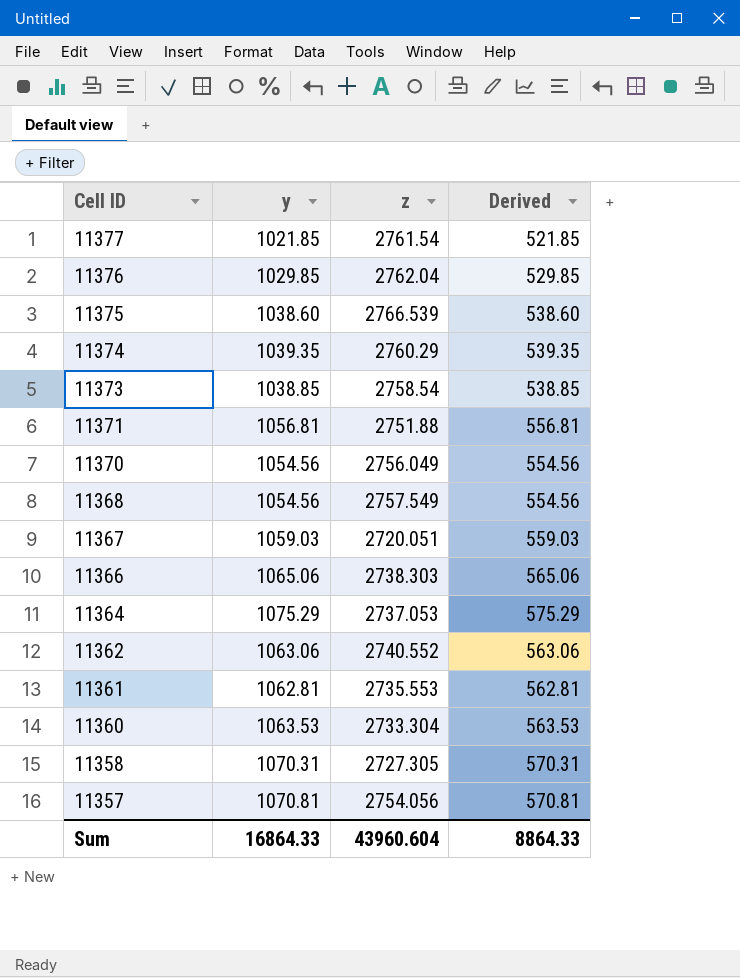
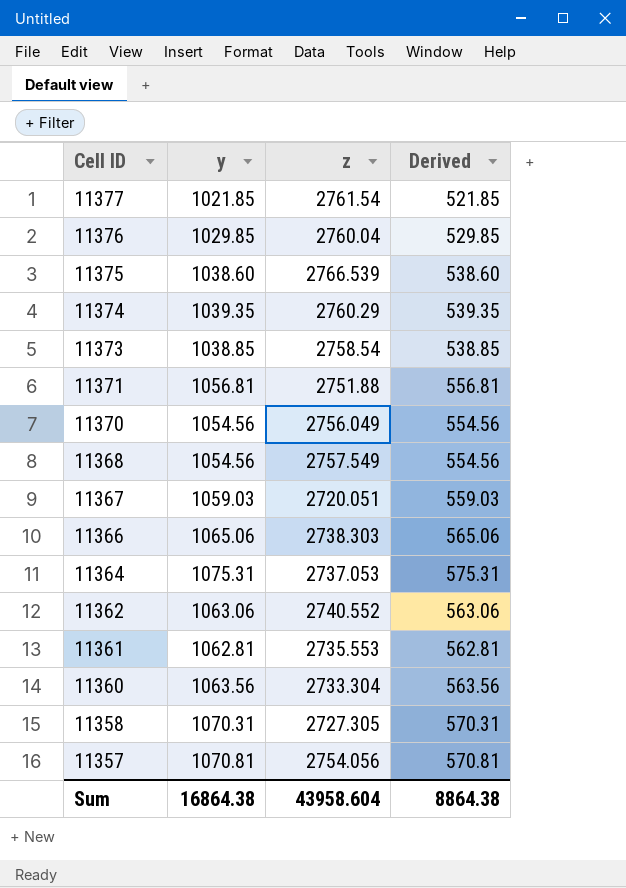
11376 | z: 2762.04 -> 2760.04
11364 | y: 1075.29 -> 1075.31
11364 | Derived: 575.29 -> 575.31
11360 | y: 1063.53 -> 1063.56
11360 | Derived: 563.53 -> 563.56
Sum | y: 16864.33 -> 16864.38
Sum | z: 43960.604 -> 43958.604
Sum | Derived: 8864.33 -> 8864.38

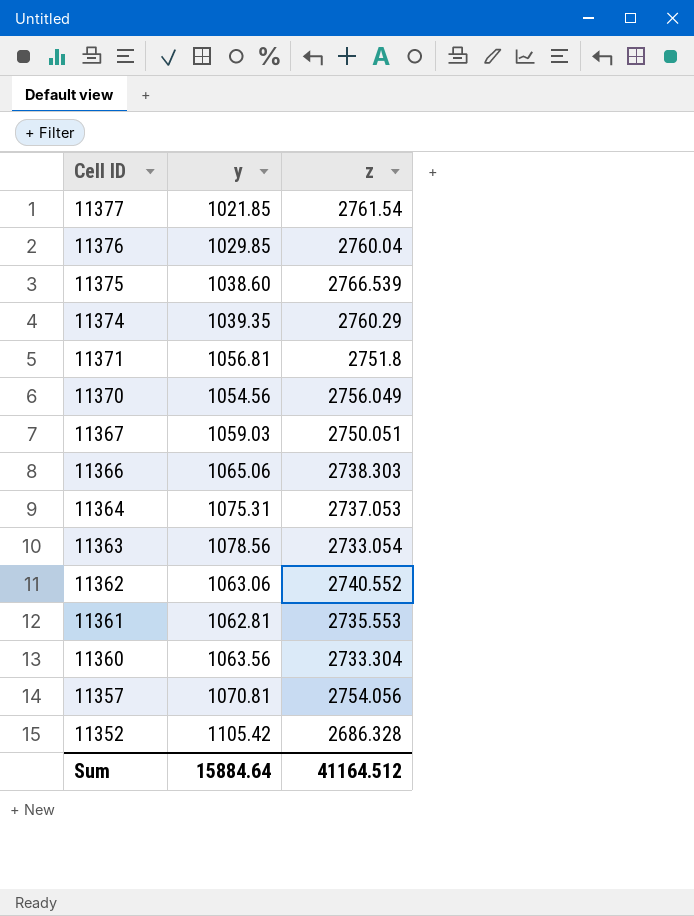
column Derived | formula: [y] - 500 -> none
row 11373: 1038.85 | 2758.54 | 538.85 -> none
row 11368: 1054.56 | 2757.549 | 554.56 -> none
row 11358: 1070.31 | 2727.305 | 570.31 -> none
11371 | z: 2751.88 -> 2751.8
11367 | z: 2720.051 -> 2750.051
row 11363: none -> 1078.56 | 2733.054
row 11352: none -> 1105.42 | 2686.328
Sum | y: 16864.38 -> 15884.64
Sum | z: 43958.604 -> 41164.512

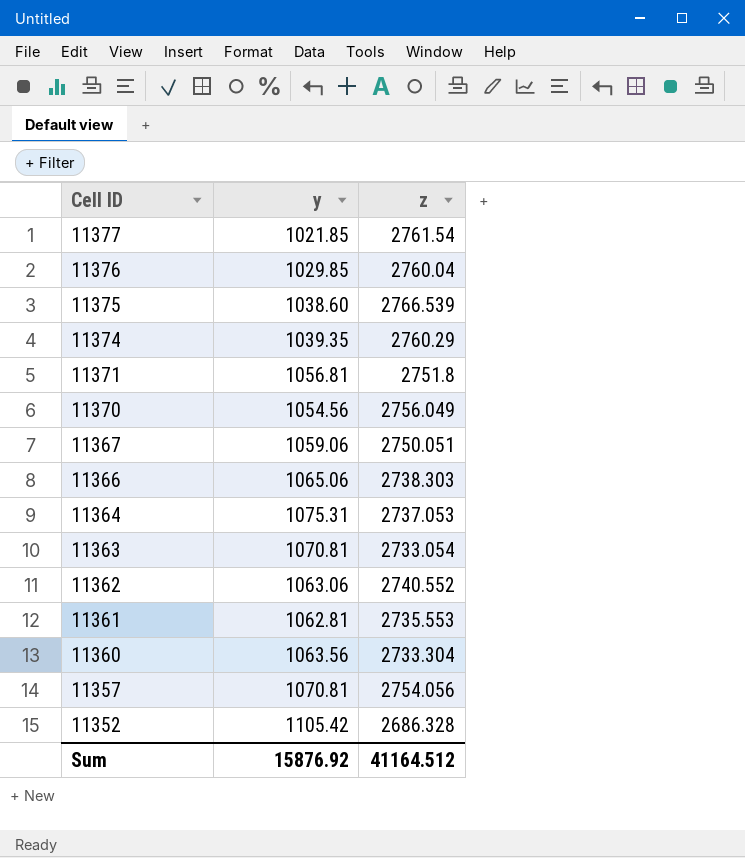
11367 | y: 1059.03 -> 1059.06
11363 | y: 1078.56 -> 1070.81
Sum | y: 15884.64 -> 15876.92

